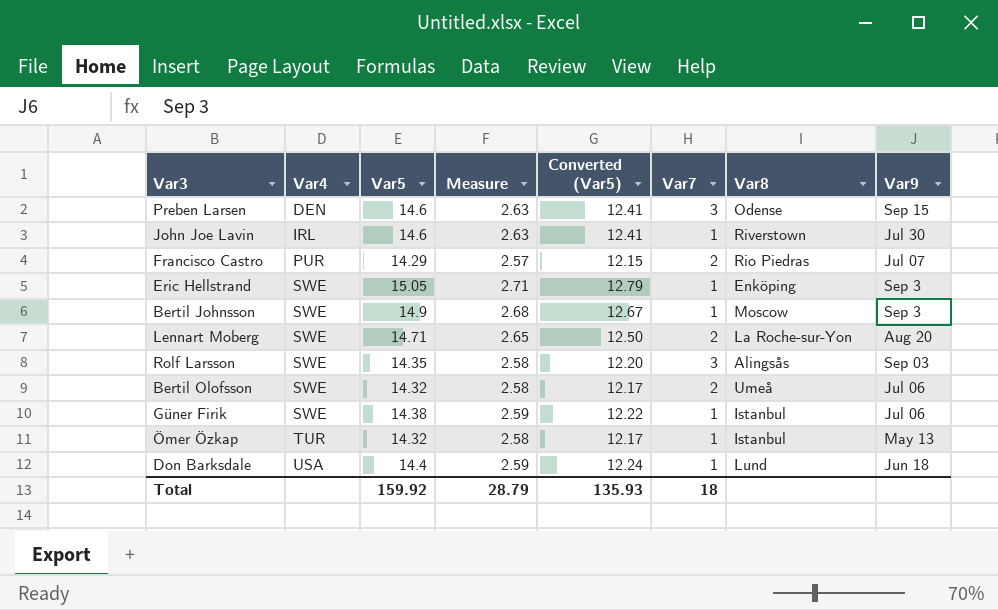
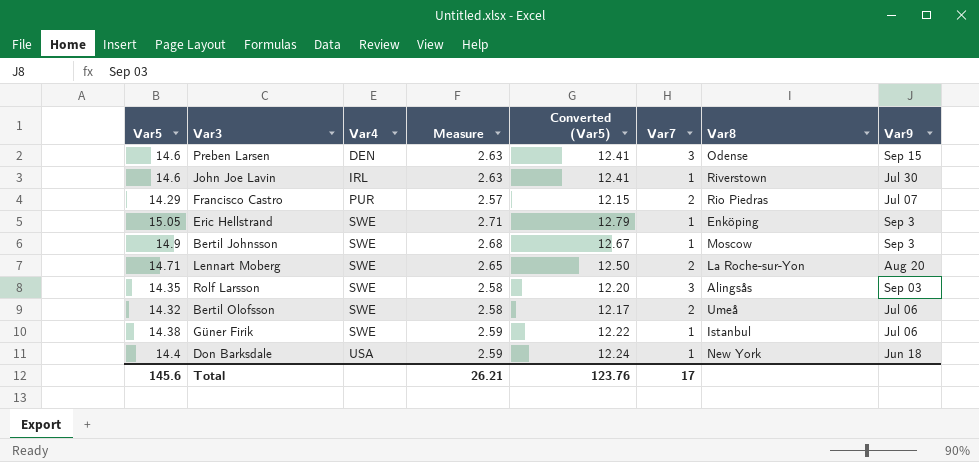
column Var5 | position: 3 -> 1
row Ömer Özkap: TUR | 14.32 | 2.58 | 12.17 | 1 | Istanbul | May 13 -> none
Don Barksdale | Var8: Lund -> New York
Total | Var5: 159.92 -> 145.6
Total | Measure: 28.79 -> 26.21
Total | Converted (Var5): 135.93 -> 123.76
Total | Var7: 18 -> 17

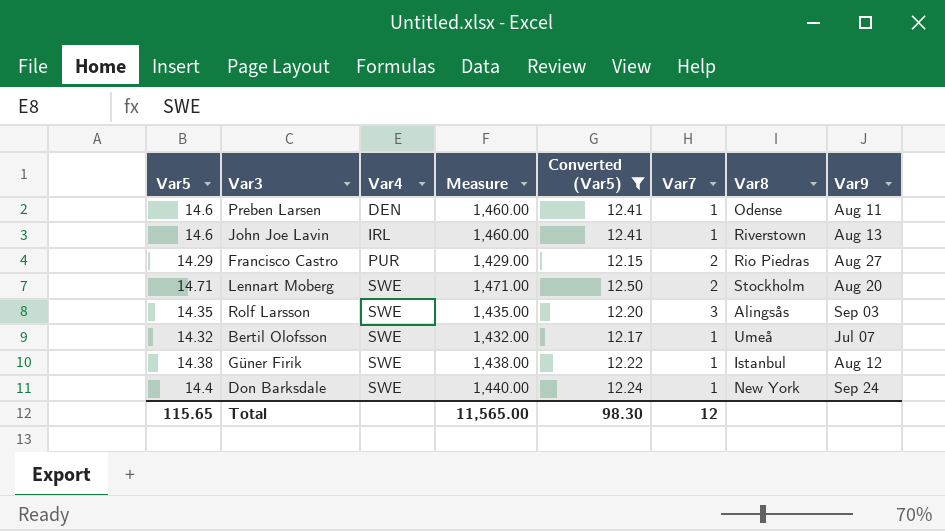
filter: none -> Converted (Var5) <= 12.50
column Measure | formula: [Var5] * 0.18 -> [Var5] * 100
Preben Larsen | Var7: 3 -> 1
Preben Larsen | Var9: Sep 15 -> Aug 11
John Joe Lavin | Var9: Jul 30 -> Aug 13
Francisco Castro | Var9: Jul 07 -> Aug 27
Lennart Moberg | Var8: La Roche-sur-Yon -> Stockholm
Bertil Olofsson | Var7: 2 -> 1
Bertil Olofsson | Var9: Jul 06 -> Jul 07
Güner Firik | Var9: Jul 06 -> Aug 12
Don Barksdale | Var4: USA -> SWE
Don Barksdale | Var9: Jun 18 -> Sep 24
Total | Var5: 145.6 -> 115.65
Total | Measure: 26.21 -> 11,565.00
Total | Converted (Var5): 123.76 -> 98.30
Total | Var7: 17 -> 12

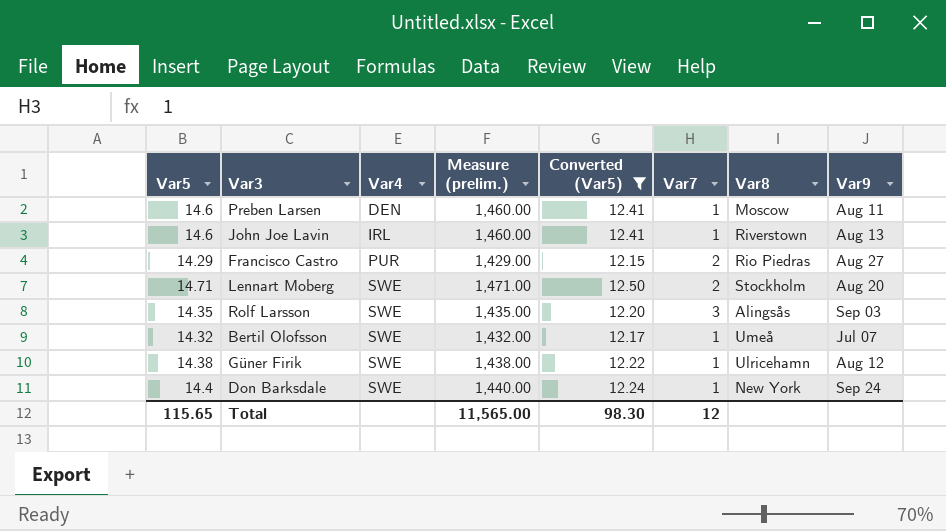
column name: Measure -> Measure (prelim.)
Preben Larsen | Var8: Odense -> Moscow
Güner Firik | Var8: Istanbul -> Ulricehamn

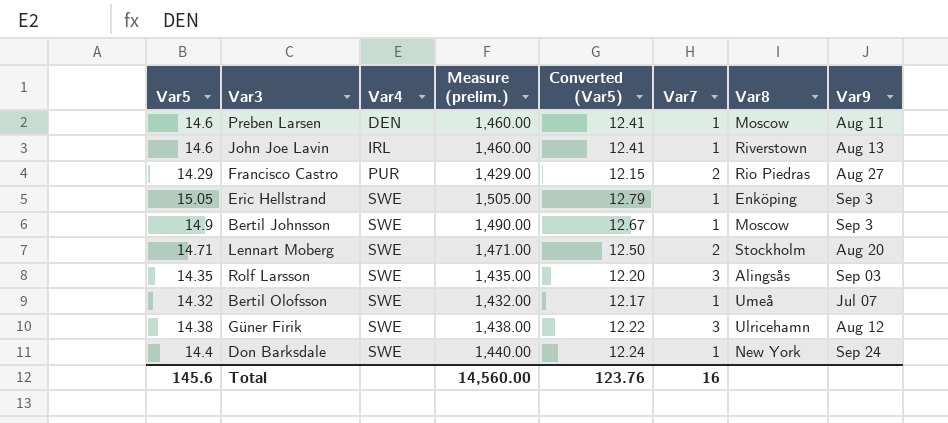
filter: Converted (Var5) <= 12.50 -> none
Güner Firik | Var7: 1 -> 3
Total | Var5: 115.65 -> 145.6
Total | Measure (prelim.): 11,565.00 -> 14,560.00
Total | Converted (Var5): 98.30 -> 123.76
Total | Var7: 12 -> 16

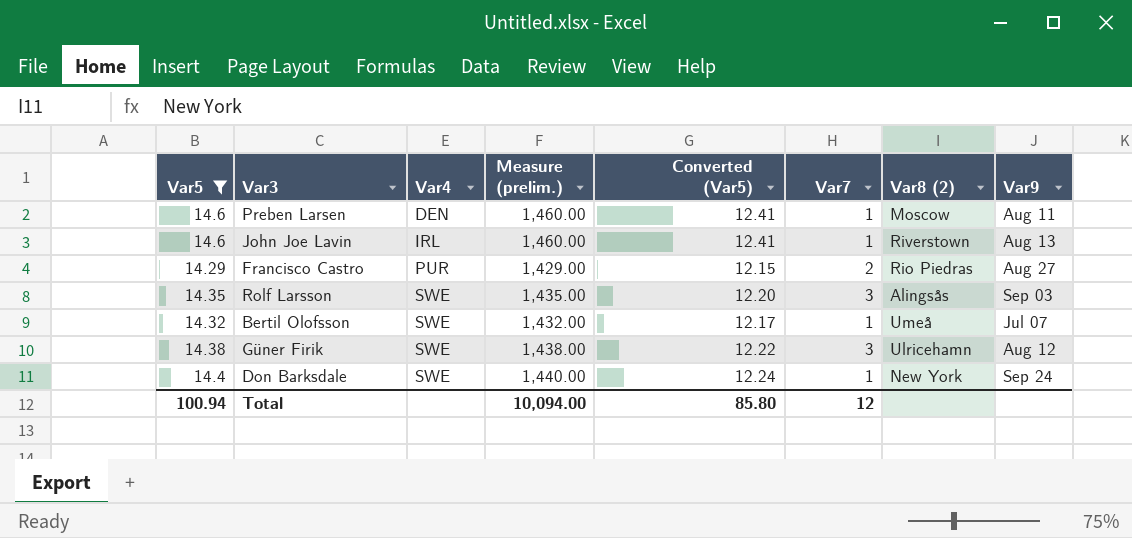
filter: none -> Var5 <= 14.6
column name: Var8 -> Var8 (2)
Total | Var5: 145.6 -> 100.94
Total | Measure (prelim.): 14,560.00 -> 10,094.00
Total | Converted (Var5): 123.76 -> 85.80
Total | Var7: 16 -> 12

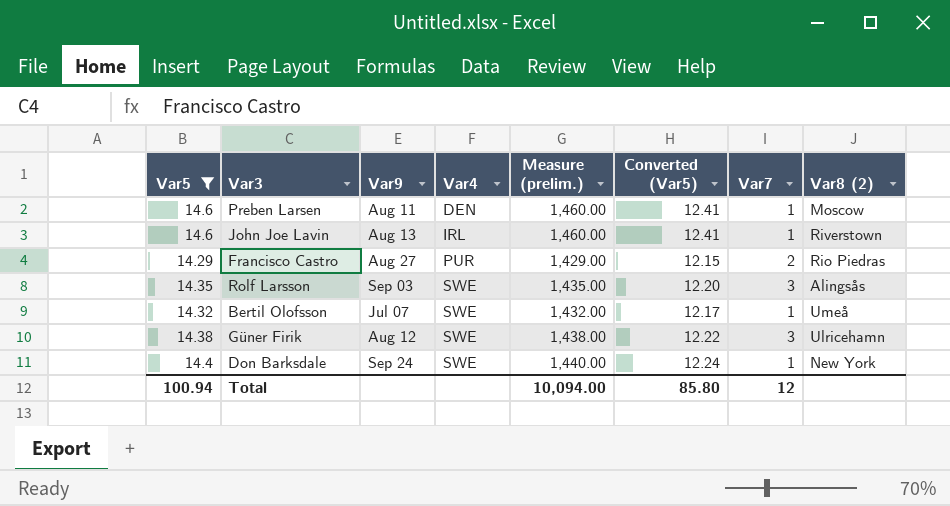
column Var9 | position: 8 -> 3

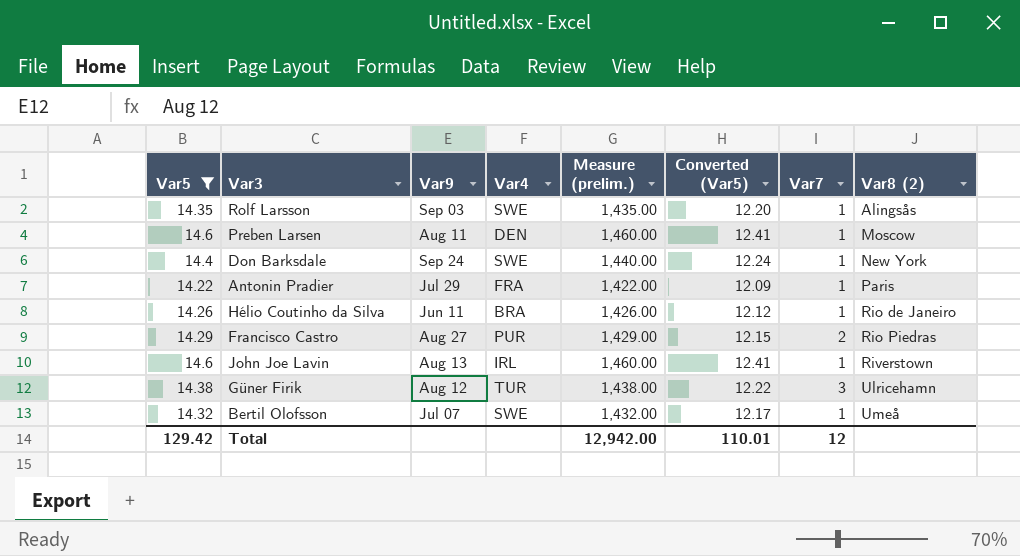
row order: Var4 ascending -> Var8 (2) ascending
Rolf Larsson | Var7: 3 -> 1
row Antonin Pradier: none -> 14.22 | Jul 29 | FRA | 1,422.00 | 12.09 | 1 | Paris
row Hélio Coutinho da Silva: none -> 14.26 | Jun 11 | BRA | 1,426.00 | 12.12 | 1 | Rio de Janeiro
Güner Firik | Var4: SWE -> TUR
Total | Var5: 100.94 -> 129.42
Total | Measure (prelim.): 10,094.00 -> 12,942.00
Total | Converted (Var5): 85.80 -> 110.01

